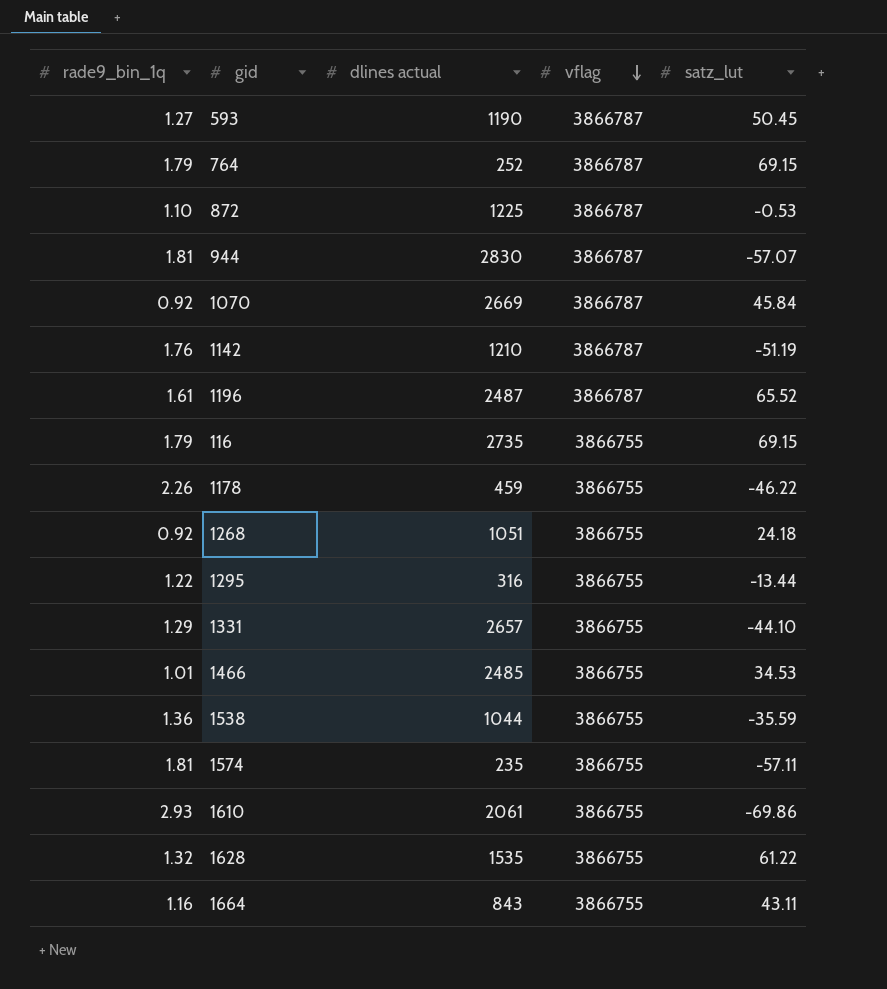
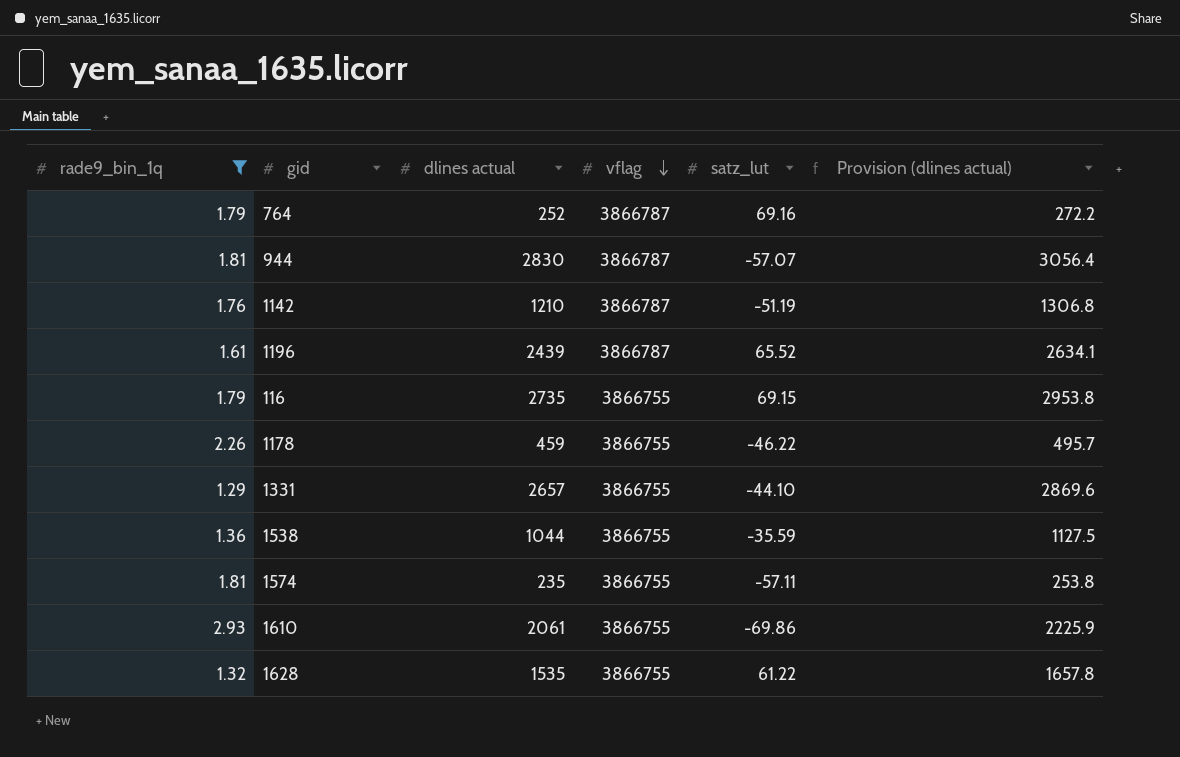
filter: none -> rade9_bin_1q >= 1.29
column Provision (dlines actual) | formula: none -> [dlines actual] * 1.08
764 | satz_lut: 69.15 -> 69.16
1196 | dlines actual: 2487 -> 2439

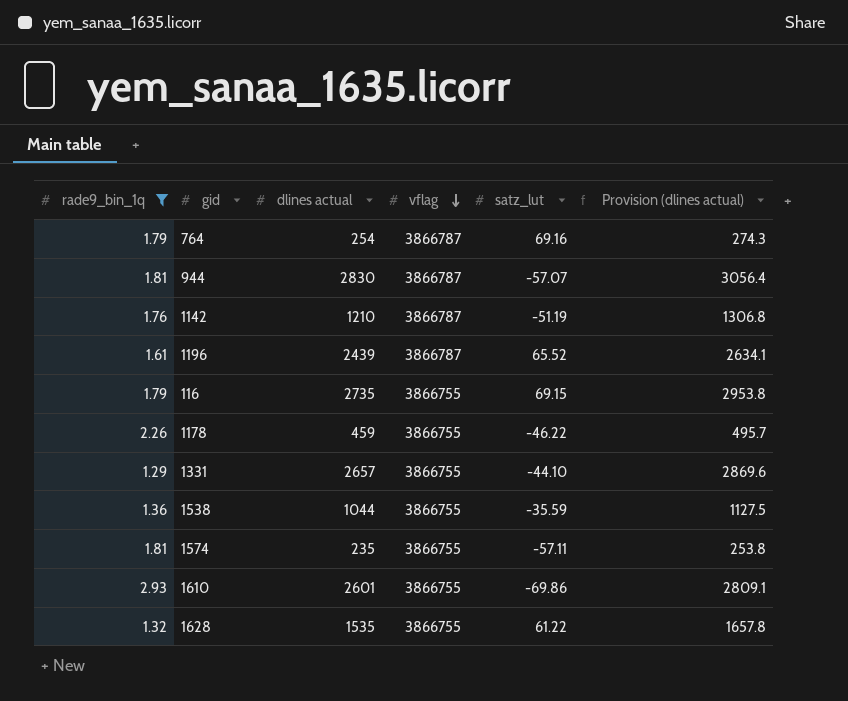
764 | dlines actual: 252 -> 254
764 | Provision (dlines actual): 272.2 -> 274.3
1610 | dlines actual: 2061 -> 2601
1610 | Provision (dlines actual): 2225.9 -> 2809.1

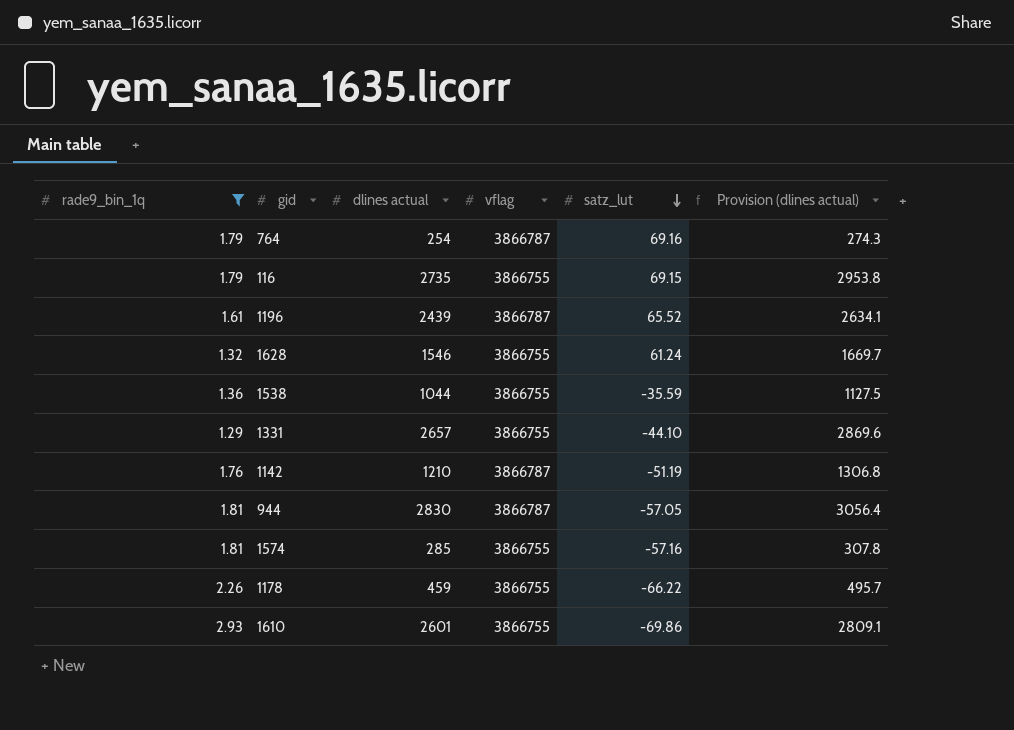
row order: vflag descending -> satz_lut descending
1628 | dlines actual: 1535 -> 1546
1628 | satz_lut: 61.22 -> 61.24
1628 | Provision (dlines actual): 1657.8 -> 1669.7
944 | satz_lut: -57.07 -> -57.05
1574 | dlines actual: 235 -> 285
1574 | satz_lut: -57.11 -> -57.16
1574 | Provision (dlines actual): 253.8 -> 307.8
1178 | satz_lut: -46.22 -> -66.22

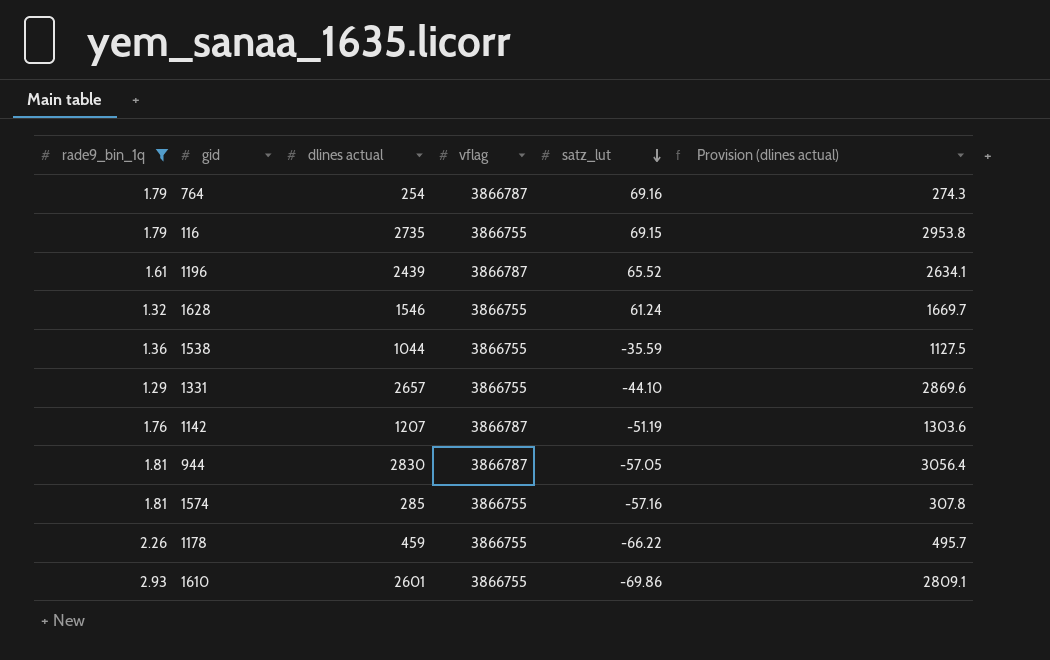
1142 | dlines actual: 1210 -> 1207
1142 | Provision (dlines actual): 1306.8 -> 1303.6

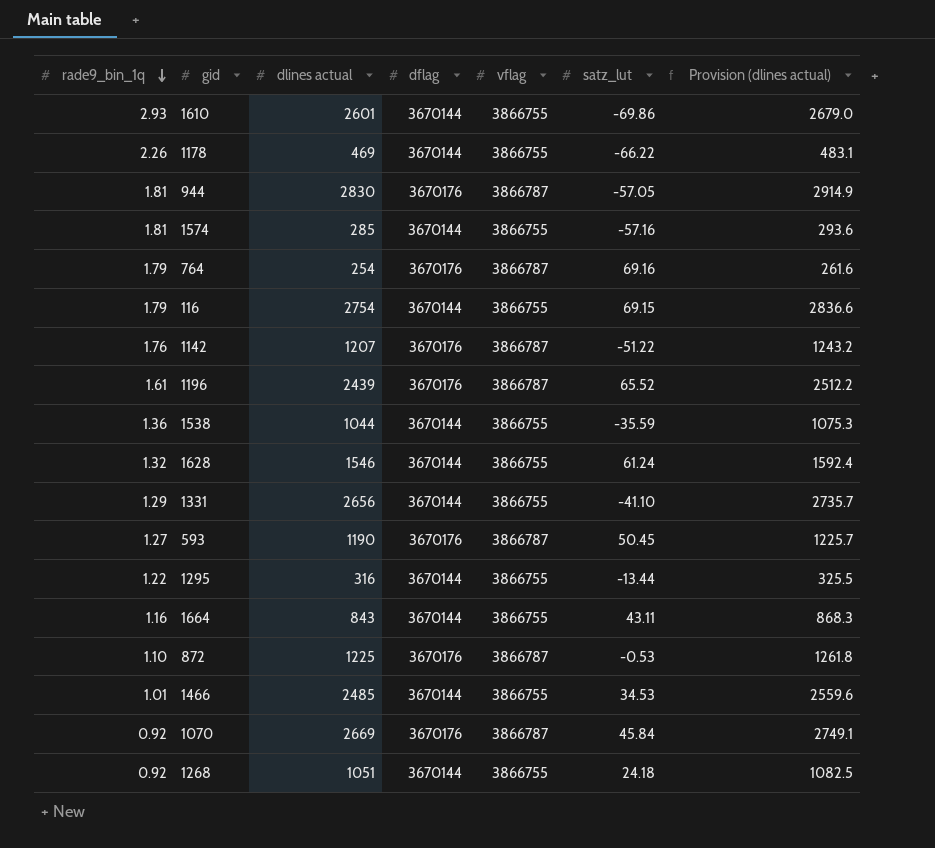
filter: rade9_bin_1q >= 1.29 -> none
row order: satz_lut descending -> rade9_bin_1q descending
column dflag | position: none -> 4
column Provision (dlines actual) | formula: [dlines actual] * 1.08 -> [dlines actual] * 1.03
1178 | dlines actual: 459 -> 469
116 | dlines actual: 2735 -> 2754
1142 | satz_lut: -51.19 -> -51.22
1331 | dlines actual: 2657 -> 2656
1331 | satz_lut: -44.10 -> -41.10

